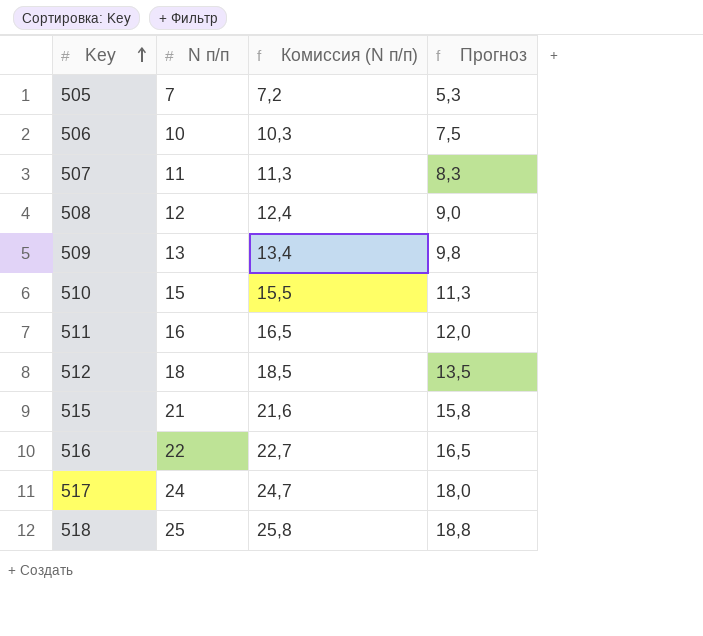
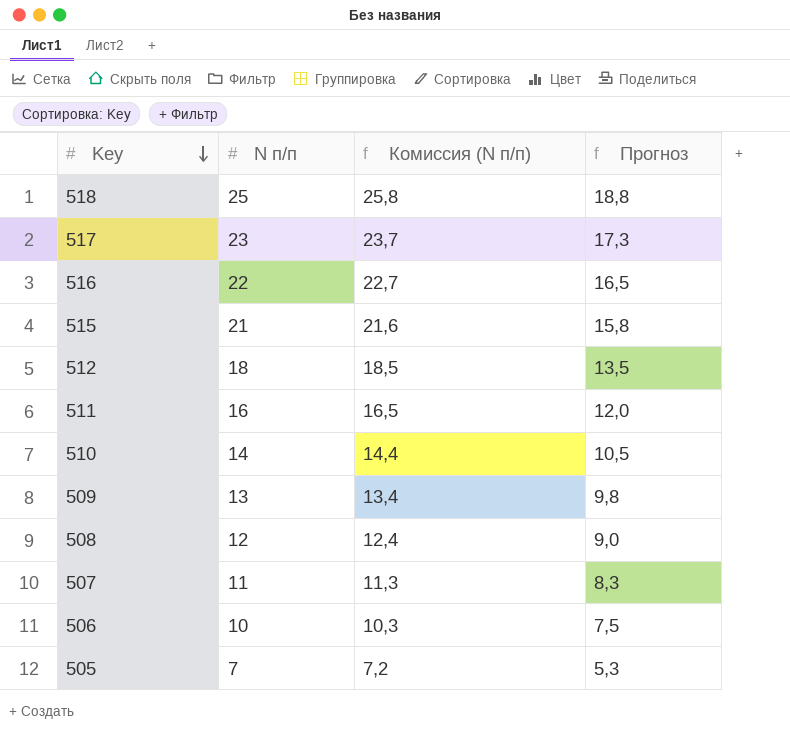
row order: Key ascending -> Key descending
517 | N п/п: 24 -> 23
517 | Комиссия (N п/п): 24,7 -> 23,7
517 | Прогноз: 18,0 -> 17,3
510 | N п/п: 15 -> 14
510 | Комиссия (N п/п): 15,5 -> 14,4
510 | Прогноз: 11,3 -> 10,5

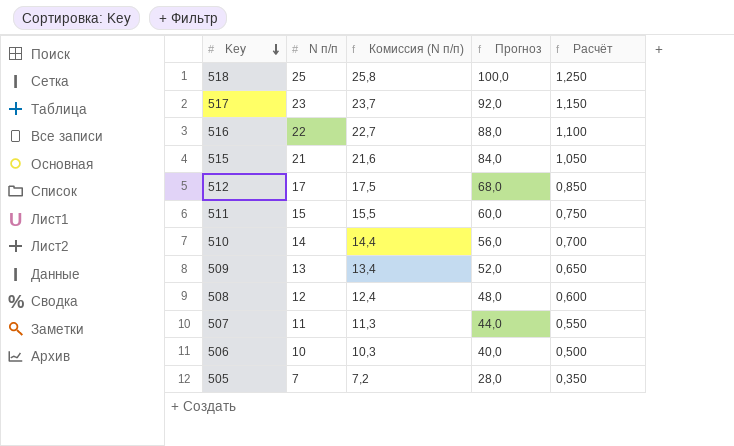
column Прогноз | formula: [N п/п] * 0,75 -> [N п/п] * 4
column Расчёт | formula: none -> [N п/п] * 0,05
512 | N п/п: 18 -> 17
512 | Комиссия (N п/п): 18,5 -> 17,5
511 | N п/п: 16 -> 15
511 | Комиссия (N п/п): 16,5 -> 15,5

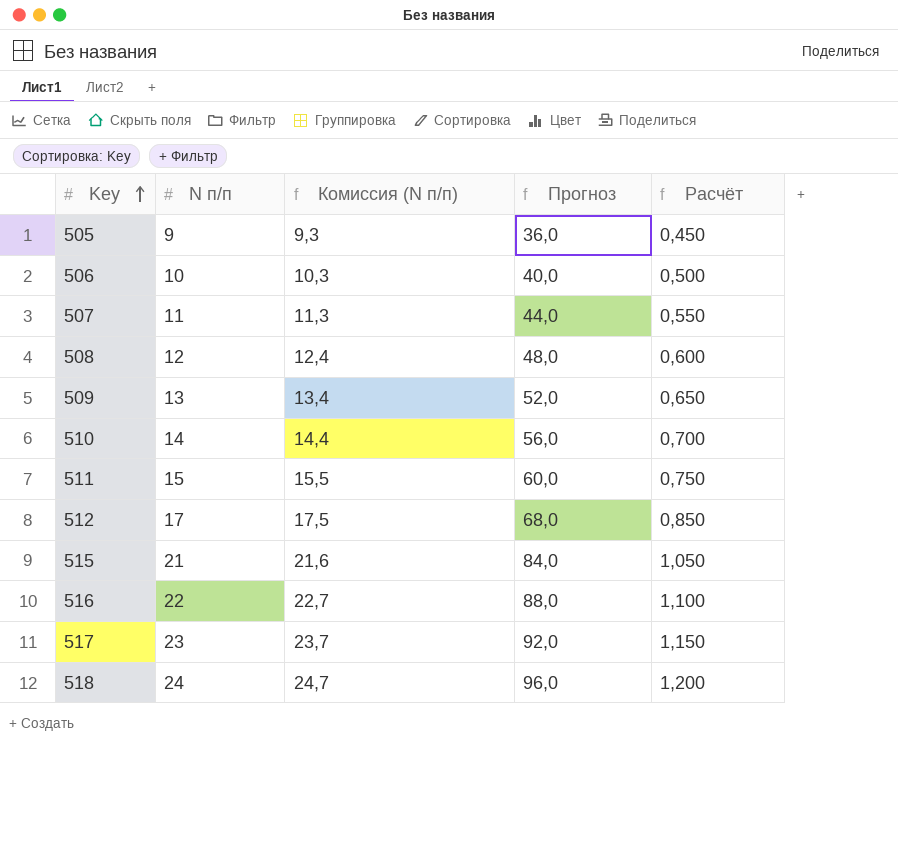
row order: Key descending -> Key ascending
505 | N п/п: 7 -> 9
505 | Комиссия (N п/п): 7,2 -> 9,3
505 | Прогноз: 28,0 -> 36,0
505 | Расчёт: 0,350 -> 0,450
518 | N п/п: 25 -> 24
518 | Комиссия (N п/п): 25,8 -> 24,7
518 | Прогноз: 100,0 -> 96,0
518 | Расчёт: 1,250 -> 1,200

